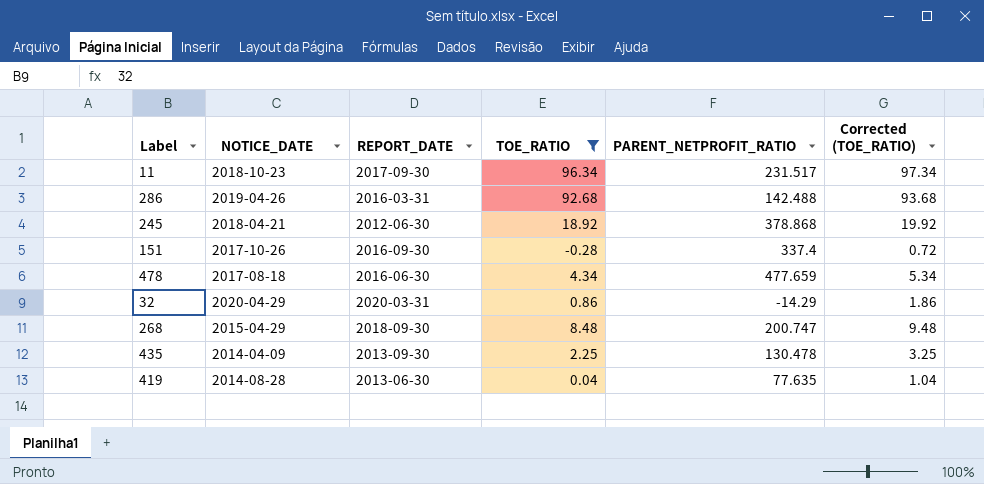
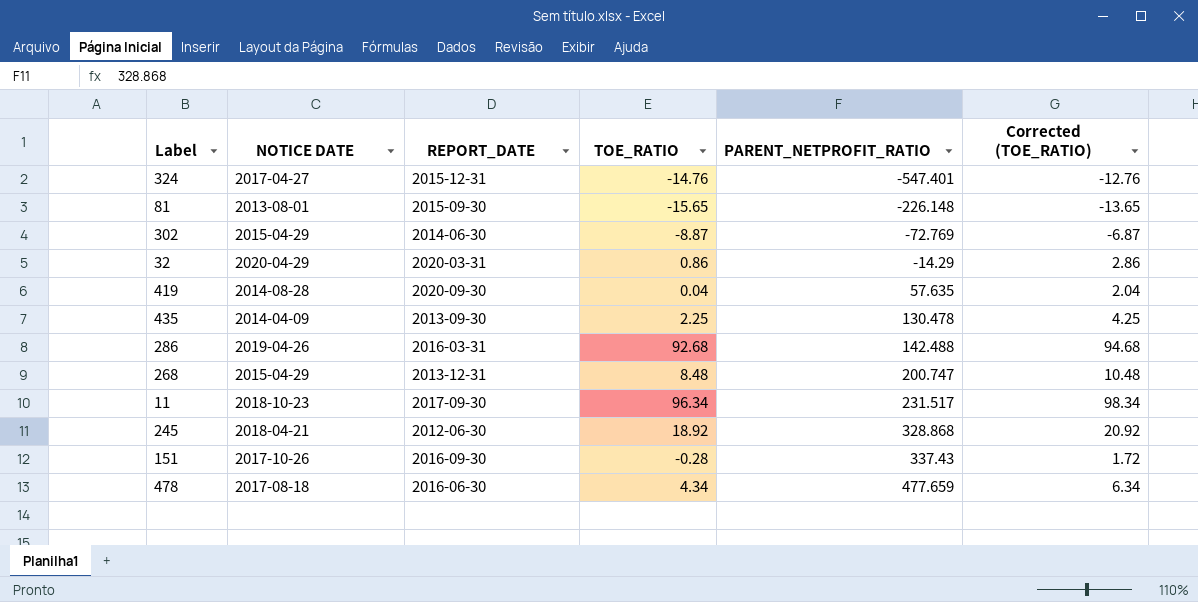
filter: TOE_RATIO >= -0.28 -> none
row order: none -> PARENT_NETPROFIT_RATIO ascending
column name: NOTICE_DATE -> NOTICE DATE
column Corrected (TOE_RATIO) | formula: [TOE_RATIO] + 1 -> [TOE_RATIO] + 2
419 | REPORT_DATE: 2013-06-30 -> 2020-09-30
419 | PARENT_NETPROFIT_RATIO: 77.635 -> 57.635
268 | REPORT_DATE: 2018-09-30 -> 2013-12-31
245 | PARENT_NETPROFIT_RATIO: 378.868 -> 328.868
151 | PARENT_NETPROFIT_RATIO: 337.4 -> 337.43

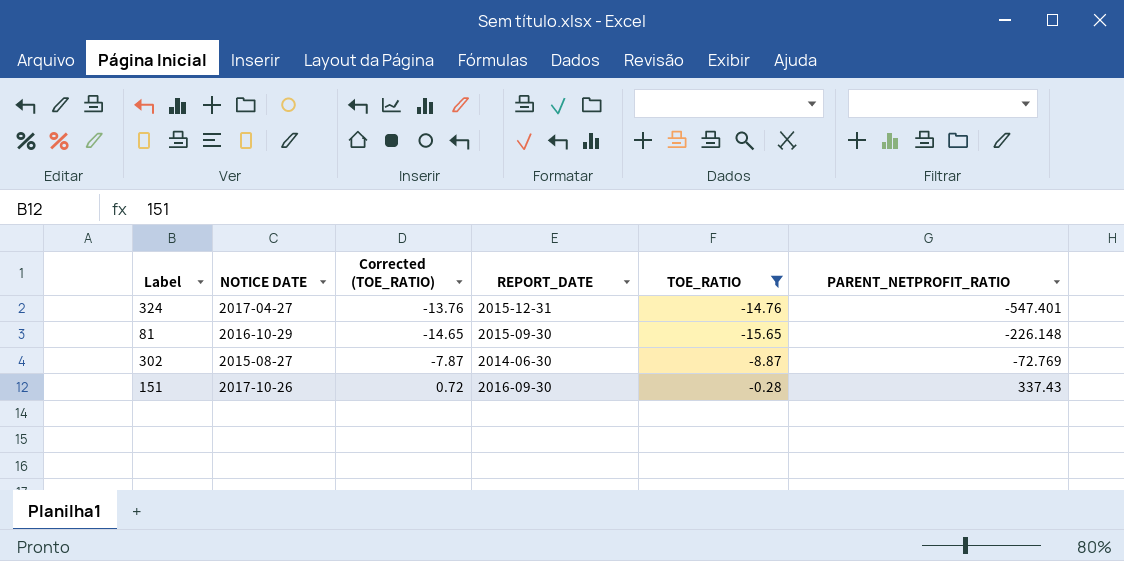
filter: none -> TOE_RATIO <= -0.28
column Corrected (TOE_RATIO) | formula: [TOE_RATIO] + 2 -> [TOE_RATIO] + 1
column Corrected (TOE_RATIO) | position: 6 -> 3
81 | NOTICE DATE: 2013-08-01 -> 2016-10-29
302 | NOTICE DATE: 2015-04-29 -> 2015-08-27

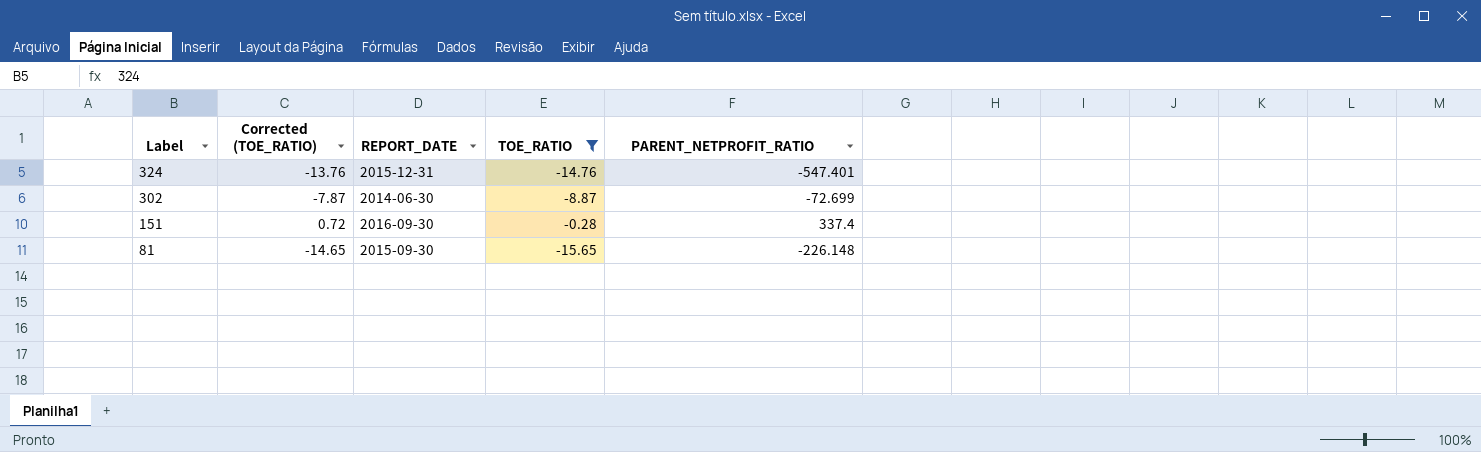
row order: PARENT_NETPROFIT_RATIO ascending -> Label descending
column NOTICE DATE | position: 2 -> none
302 | PARENT_NETPROFIT_RATIO: -72.769 -> -72.699
151 | PARENT_NETPROFIT_RATIO: 337.43 -> 337.4

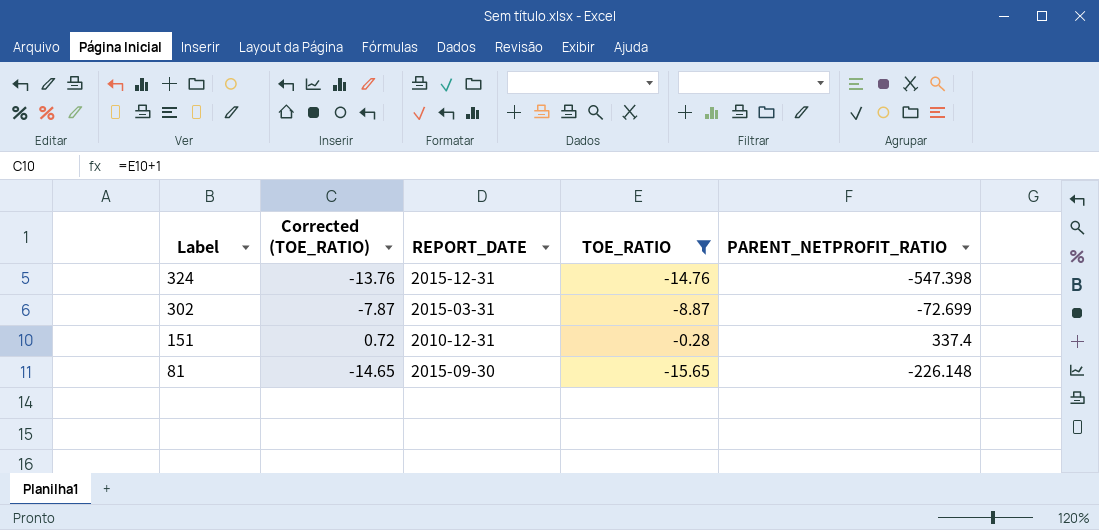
324 | PARENT_NETPROFIT_RATIO: -547.401 -> -547.398
302 | REPORT_DATE: 2014-06-30 -> 2015-03-31
151 | REPORT_DATE: 2016-09-30 -> 2010-12-31

